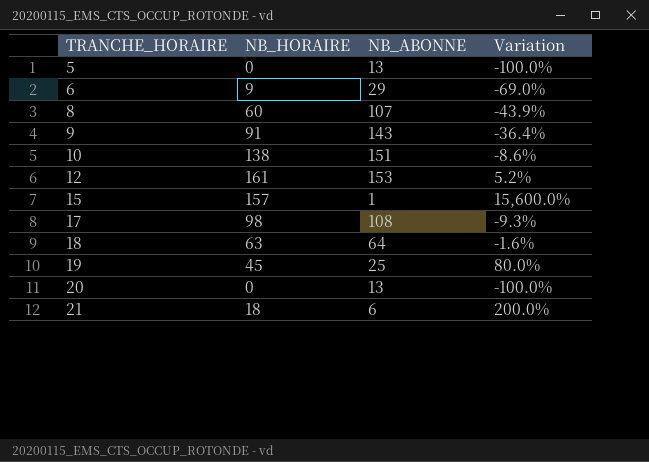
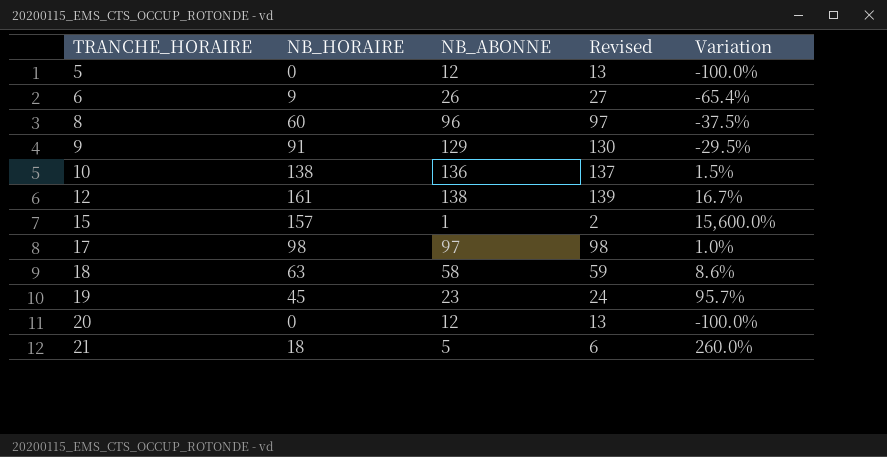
column Revised | formula: none -> [NB_ABONNE] + 1
5 | NB_ABONNE: 13 -> 12
6 | NB_ABONNE: 29 -> 26
6 | Variation: -69.0% -> -65.4%
8 | NB_ABONNE: 107 -> 96
8 | Variation: -43.9% -> -37.5%
9 | NB_ABONNE: 143 -> 129
9 | Variation: -36.4% -> -29.5%
10 | NB_ABONNE: 151 -> 136
10 | Variation: -8.6% -> 1.5%
12 | NB_ABONNE: 153 -> 138
12 | Variation: 5.2% -> 16.7%
17 | NB_ABONNE: 108 -> 97
17 | Variation: -9.3% -> 1.0%
18 | NB_ABONNE: 64 -> 58
18 | Variation: -1.6% -> 8.6%
19 | NB_ABONNE: 25 -> 23
19 | Variation: 80.0% -> 95.7%
20 | NB_ABONNE: 13 -> 12
21 | NB_ABONNE: 6 -> 5
21 | Variation: 200.0% -> 260.0%

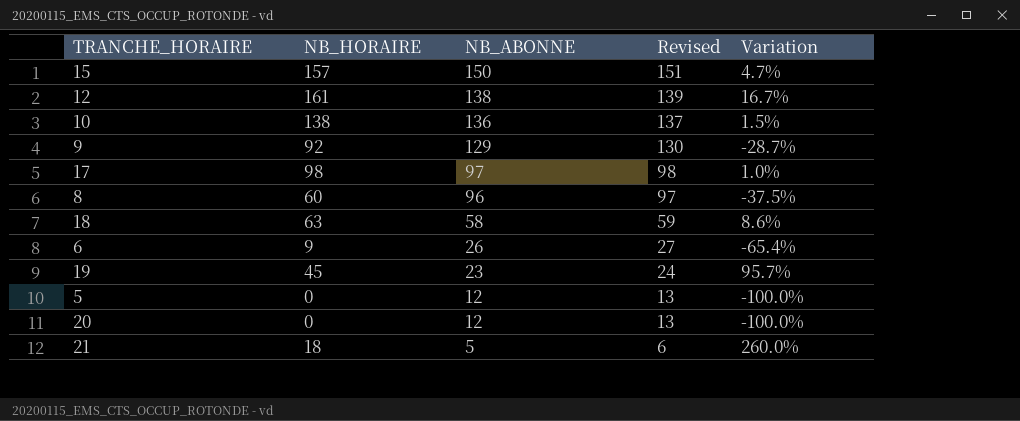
row order: TRANCHE_HORAIRE ascending -> NB_ABONNE descending
15 | NB_ABONNE: 1 -> 150
15 | Revised: 2 -> 151
15 | Variation: 15,600.0% -> 4.7%
9 | NB_HORAIRE: 91 -> 92
9 | Variation: -29.5% -> -28.7%

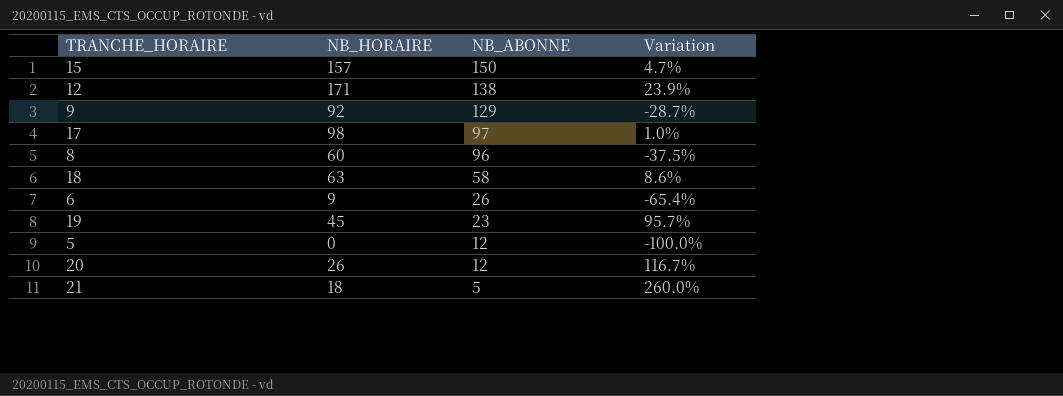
column Revised | formula: [NB_ABONNE] + 1 -> none
row 10: 138 | 136 | 137 | 1.5% -> none
12 | NB_HORAIRE: 161 -> 171
12 | Variation: 16.7% -> 23.9%
20 | NB_HORAIRE: 0 -> 26
20 | Variation: -100.0% -> 116.7%

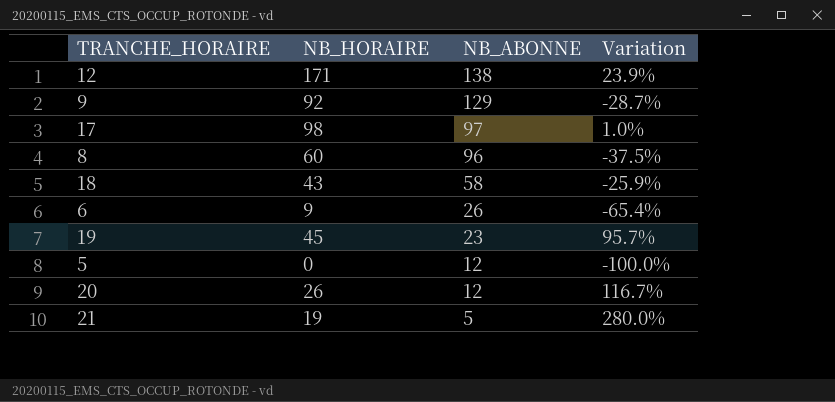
row 15: 157 | 150 | 4.7% -> none
18 | NB_HORAIRE: 63 -> 43
18 | Variation: 8.6% -> -25.9%
21 | NB_HORAIRE: 18 -> 19
21 | Variation: 260.0% -> 280.0%

